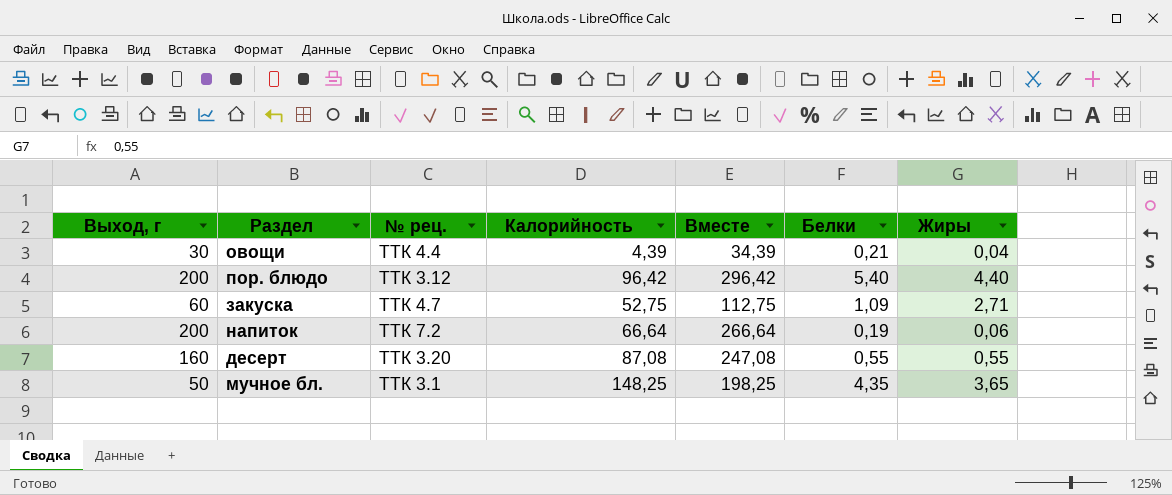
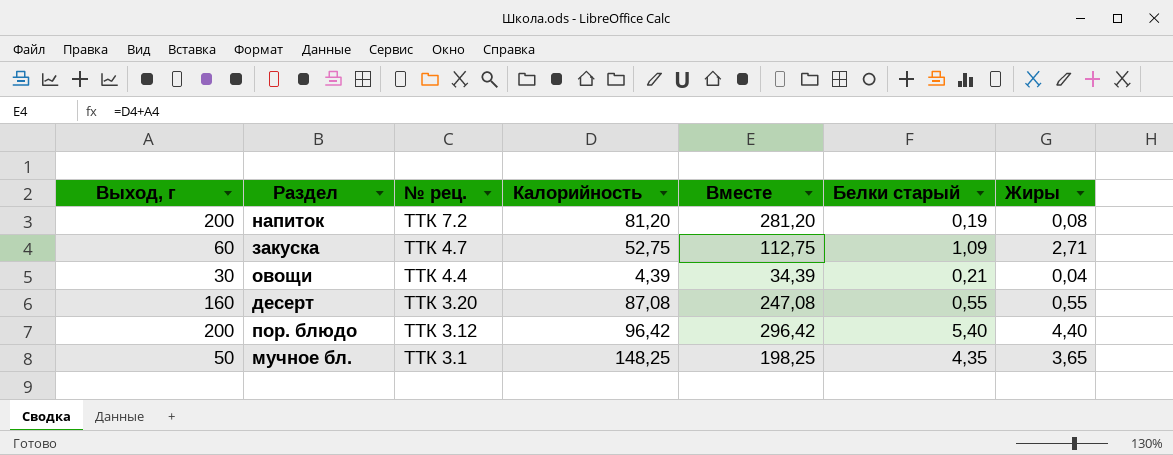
row order: none -> № рец. descending
column name: Белки -> Белки старый
напиток | Калорийность: 66,64 -> 81,20
напиток | Вместе: 266,64 -> 281,20
напиток | Жиры: 0,06 -> 0,08

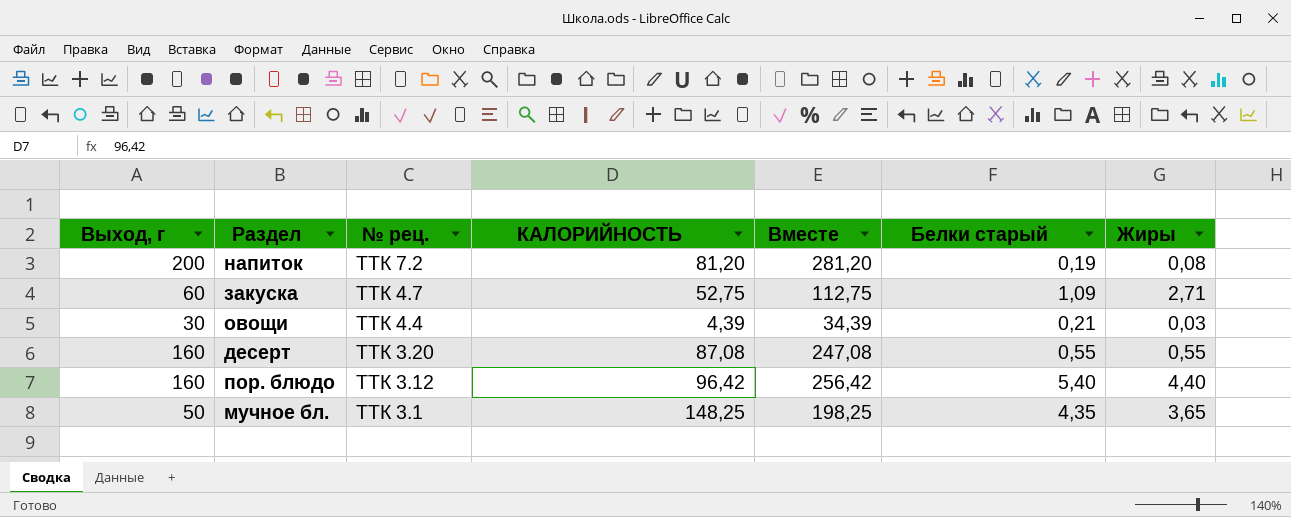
column name: Калорийность -> КАЛОРИЙНОСТЬ
овощи | Жиры: 0,04 -> 0,03
пор. блюдо | Выход, г: 200 -> 160
пор. блюдо | Вместе: 296,42 -> 256,42

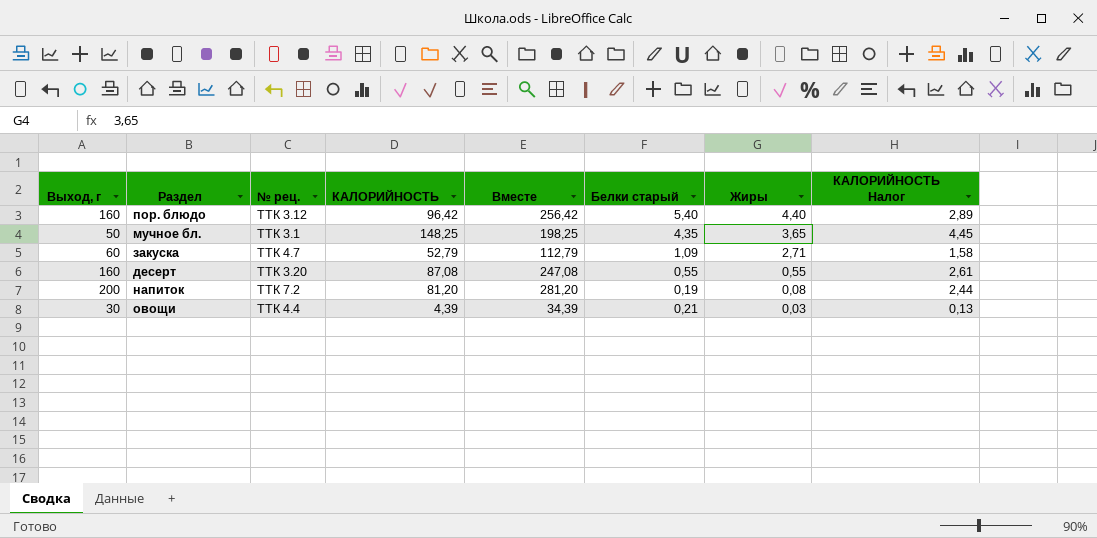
row order: № рец. descending -> Жиры descending
column КАЛОРИЙНОСТЬ Налог | formula: none -> [КАЛОРИЙНОСТЬ] * 0,03
закуска | КАЛОРИЙНОСТЬ: 52,75 -> 52,79
закуска | Вместе: 112,75 -> 112,79

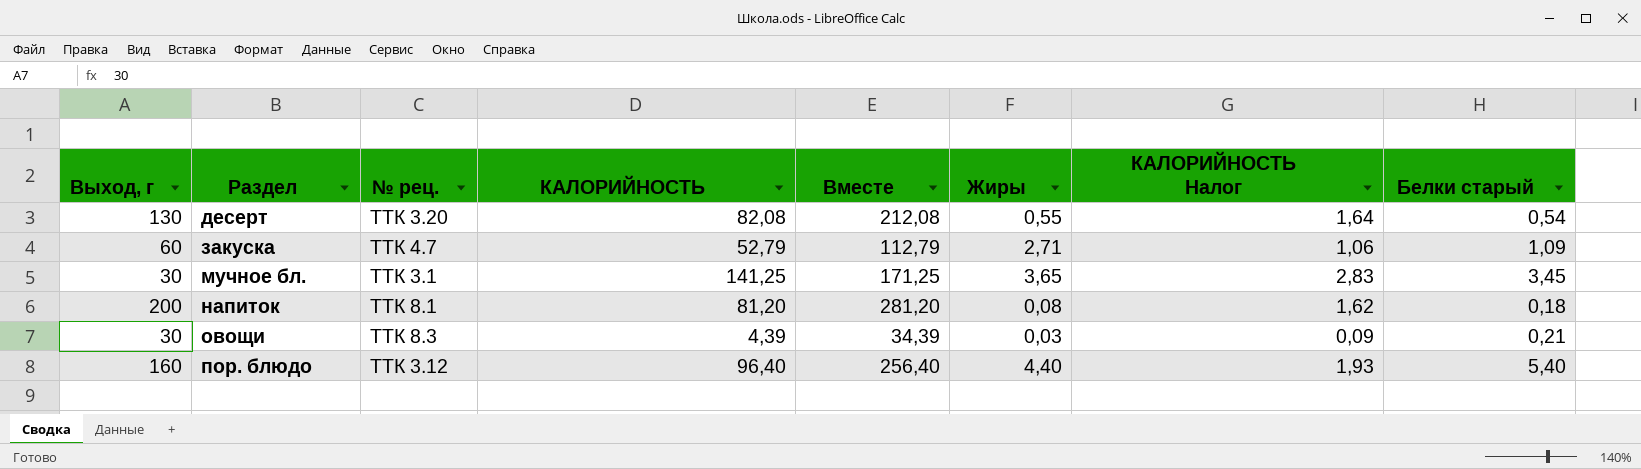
row order: Жиры descending -> Раздел ascending
column КАЛОРИЙНОСТЬ Налог | formula: [КАЛОРИЙНОСТЬ] * 0,03 -> [КАЛОРИЙНОСТЬ] * 0,02
column Белки старый | position: 6 -> 8
десерт | Выход, г: 160 -> 130
десерт | КАЛОРИЙНОСТЬ: 87,08 -> 82,08
десерт | Вместе: 247,08 -> 212,08
десерт | Белки старый: 0,55 -> 0,54
мучное бл. | Выход, г: 50 -> 30
мучное бл. | КАЛОРИЙНОСТЬ: 148,25 -> 141,25
мучное бл. | Вместе: 198,25 -> 171,25
мучное бл. | Белки старый: 4,35 -> 3,45
напиток | № рец.: ТТК 7.2 -> ТТК 8.1
напиток | Белки старый: 0,19 -> 0,18
овощи | № рец.: ТТК 4.4 -> ТТК 8.3
пор. блюдо | КАЛОРИЙНОСТЬ: 96,42 -> 96,40
пор. блюдо | Вместе: 256,42 -> 256,40

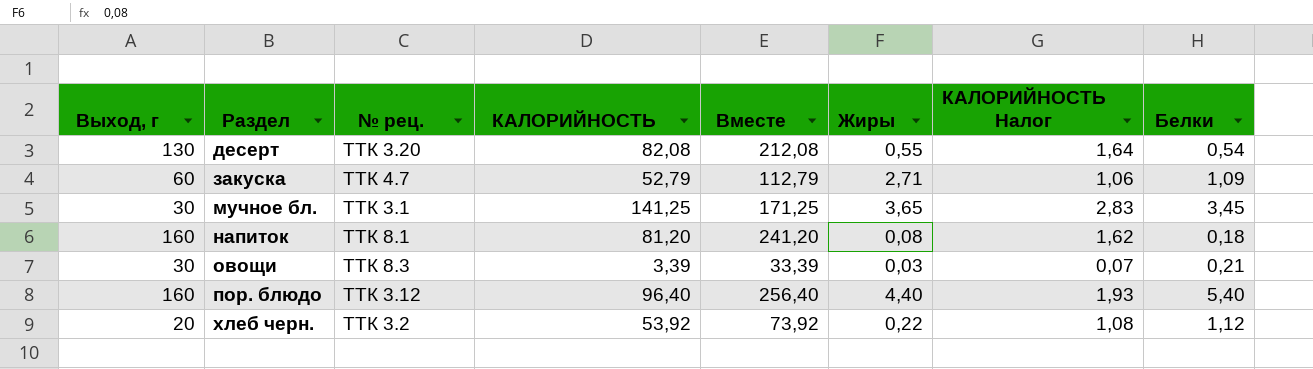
column name: Белки старый -> Белки
напиток | Выход, г: 200 -> 160
напиток | Вместе: 281,20 -> 241,20
овощи | КАЛОРИЙНОСТЬ: 4,39 -> 3,39
овощи | Вместе: 34,39 -> 33,39
овощи | КАЛОРИЙНОСТЬ Налог: 0,09 -> 0,07
row хлеб черн.: none -> 20 | ТТК 3.2 | 53,92 | 73,92 | 0,22 | 1,08 | 1,12

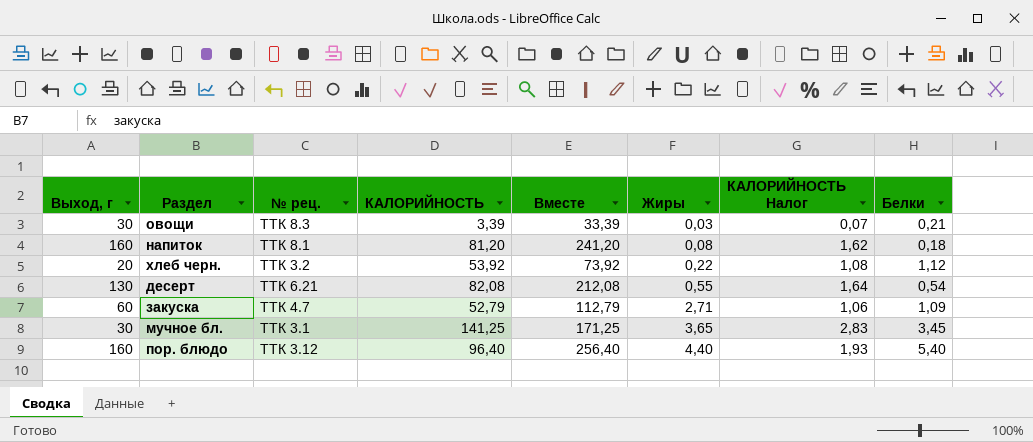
row order: Раздел ascending -> Жиры ascending
десерт | № рец.: ТТК 3.20 -> ТТК 6.21

